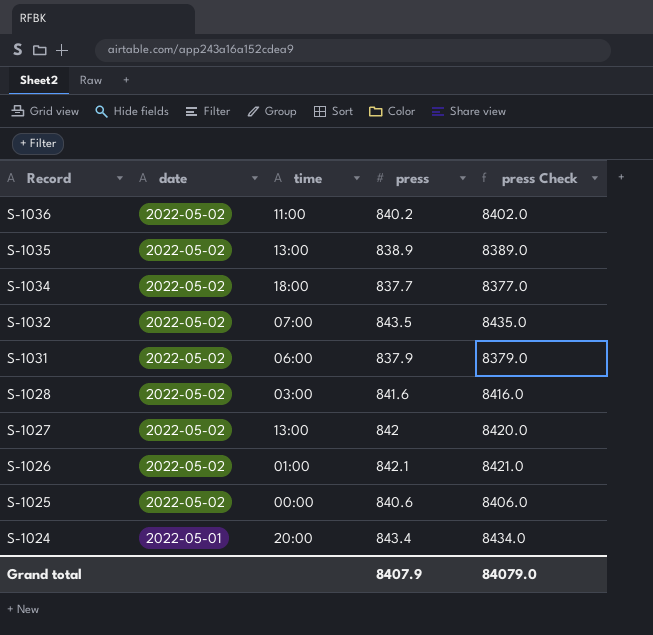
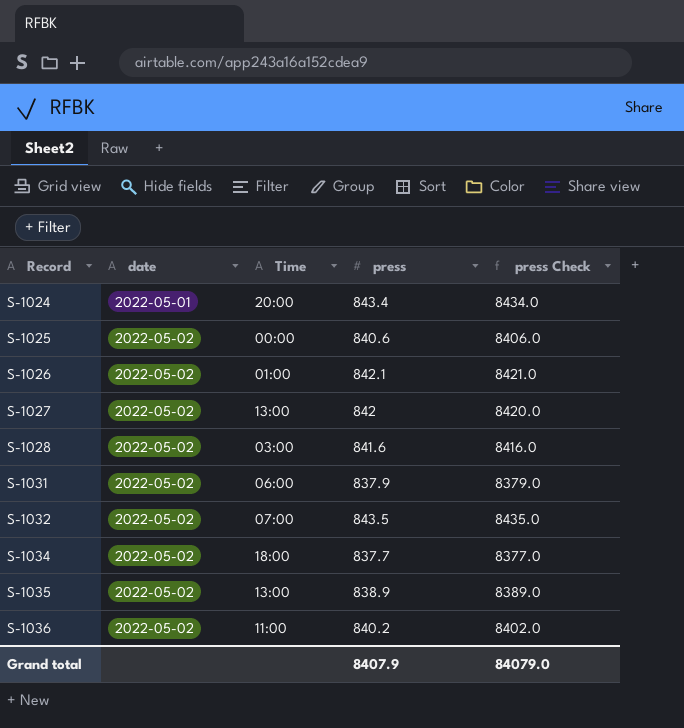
row order: Record descending -> Record ascending
column name: time -> Time

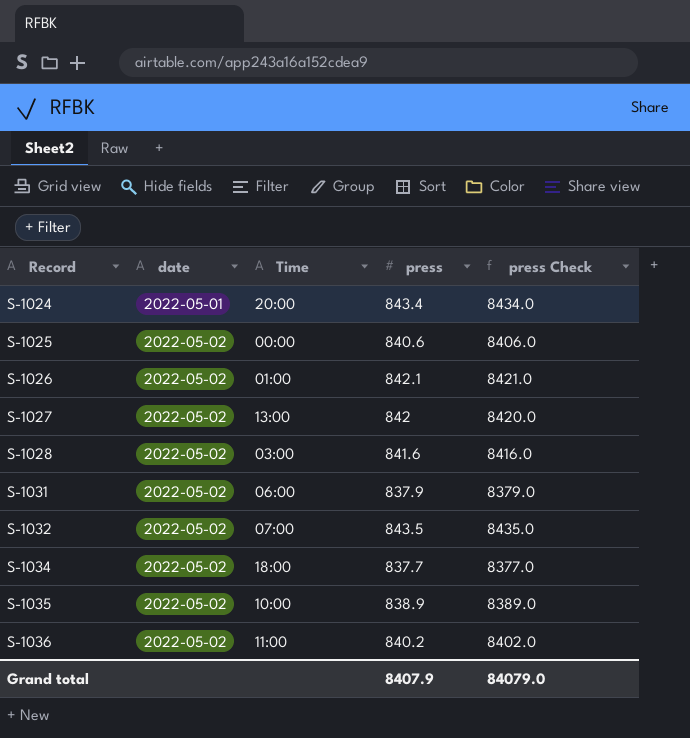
S-1035 | Time: 13:00 -> 10:00

